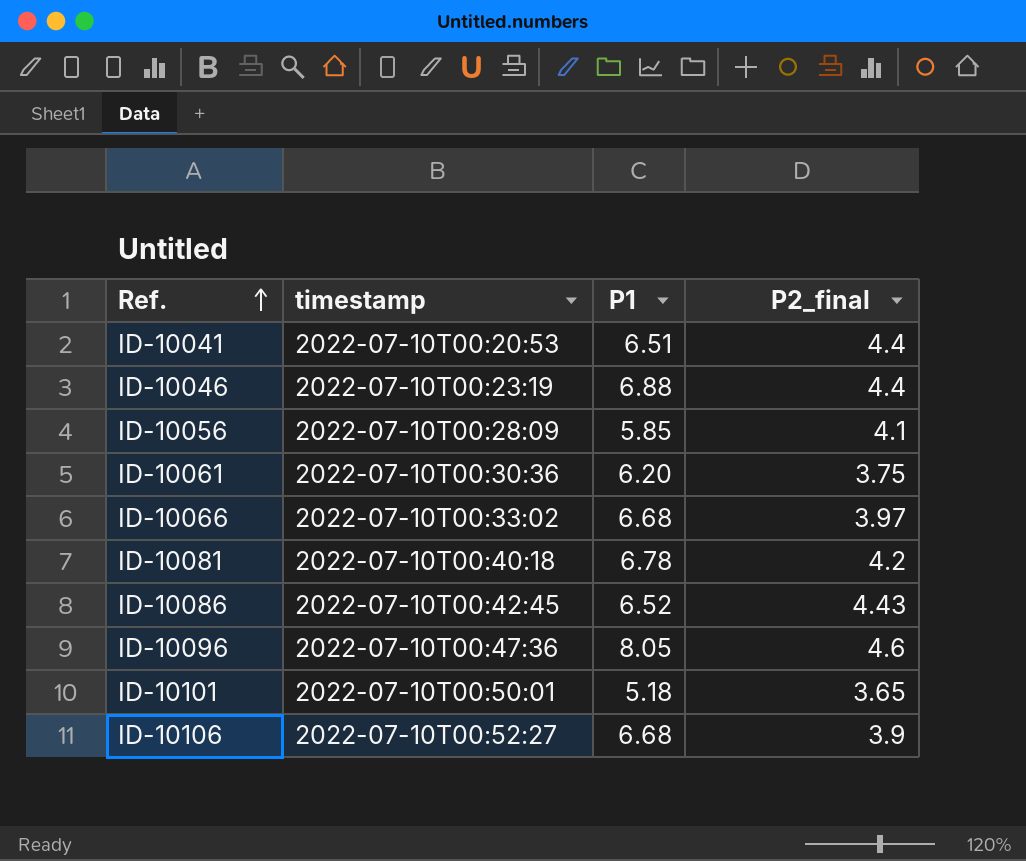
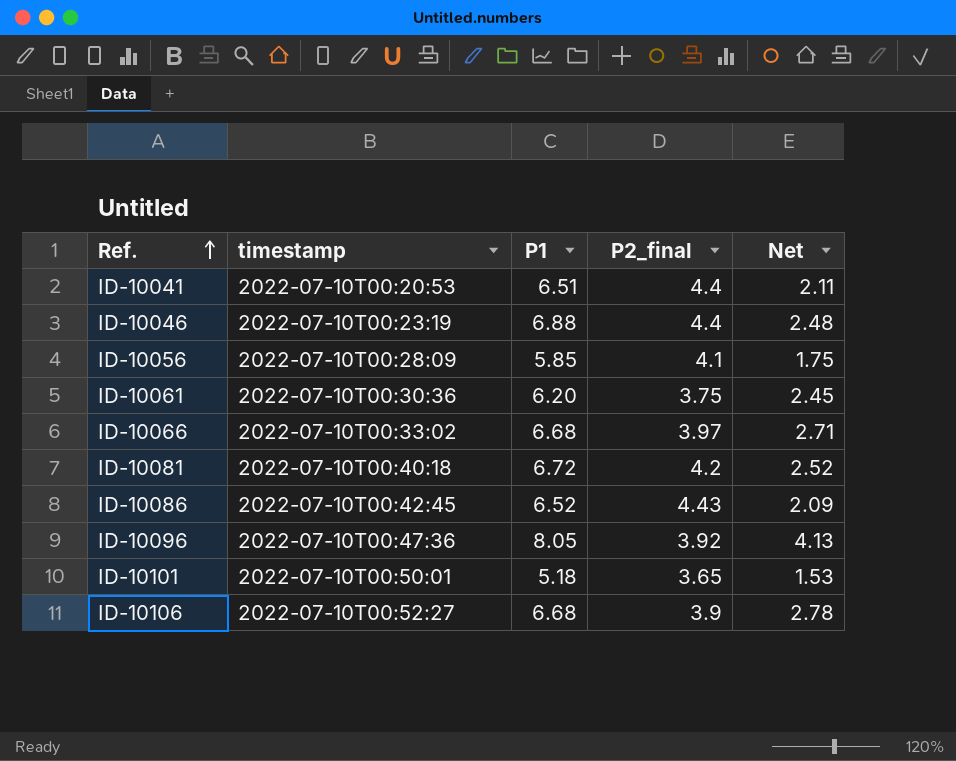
column Net | formula: none -> [P1] - [P2_final]
ID-10081 | P1: 6.78 -> 6.72
ID-10096 | P2_final: 4.6 -> 3.92

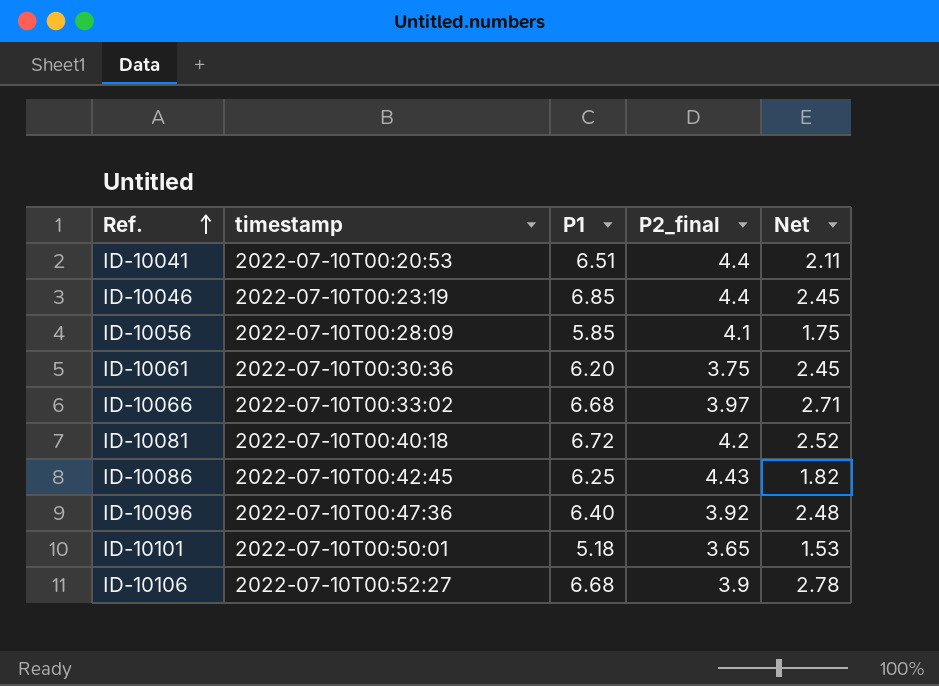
ID-10046 | P1: 6.88 -> 6.85
ID-10046 | Net: 2.48 -> 2.45
ID-10086 | P1: 6.52 -> 6.25
ID-10086 | Net: 2.09 -> 1.82
ID-10096 | P1: 8.05 -> 6.40
ID-10096 | Net: 4.13 -> 2.48

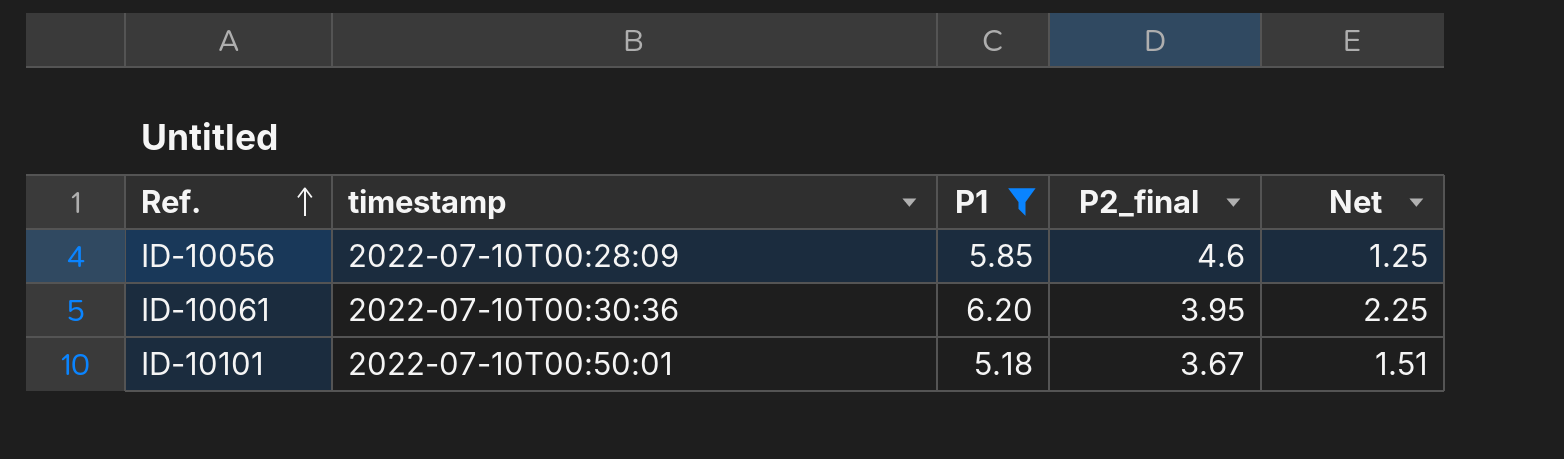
filter: none -> P1 <= 6.20
ID-10056 | P2_final: 4.1 -> 4.6
ID-10056 | Net: 1.75 -> 1.25
ID-10061 | P2_final: 3.75 -> 3.95
ID-10061 | Net: 2.45 -> 2.25
ID-10101 | P2_final: 3.65 -> 3.67
ID-10101 | Net: 1.53 -> 1.51

